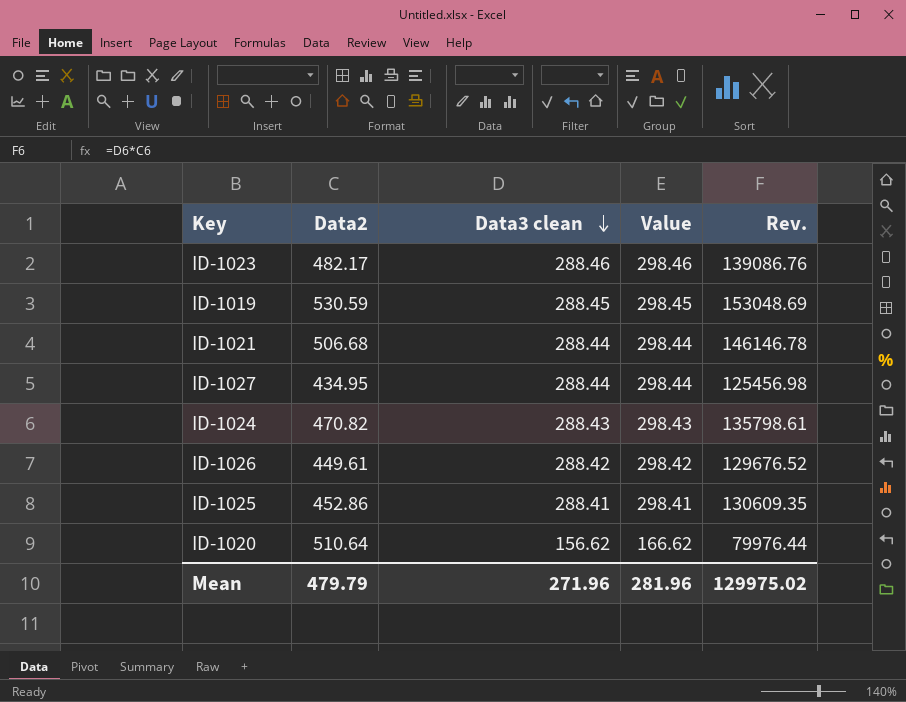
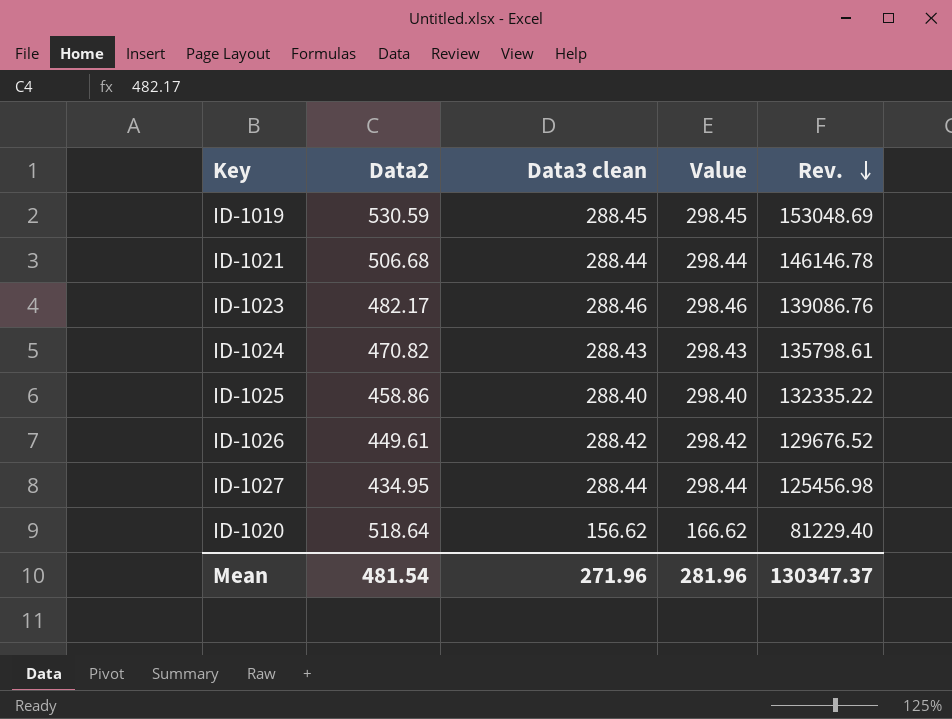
row order: Data3 clean descending -> Rev. descending
ID-1025 | Data2: 452.86 -> 458.86
ID-1025 | Data3 clean: 288.41 -> 288.40
ID-1025 | Value: 298.41 -> 298.40
ID-1025 | Rev.: 130609.35 -> 132335.22
ID-1020 | Data2: 510.64 -> 518.64
ID-1020 | Rev.: 79976.44 -> 81229.40
Mean | Data2: 479.79 -> 481.54
Mean | Rev.: 129975.02 -> 130347.37

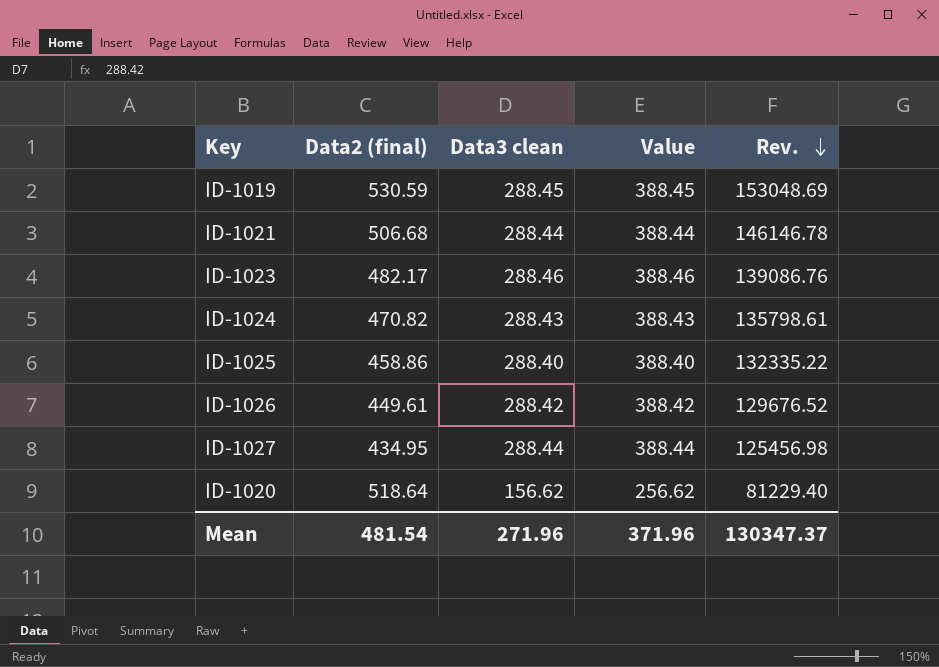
column name: Data2 -> Data2 (final)
column Value | formula: [Data3 clean] + 10 -> [Data3 clean] + 100
Mean | Value: 281.96 -> 371.96

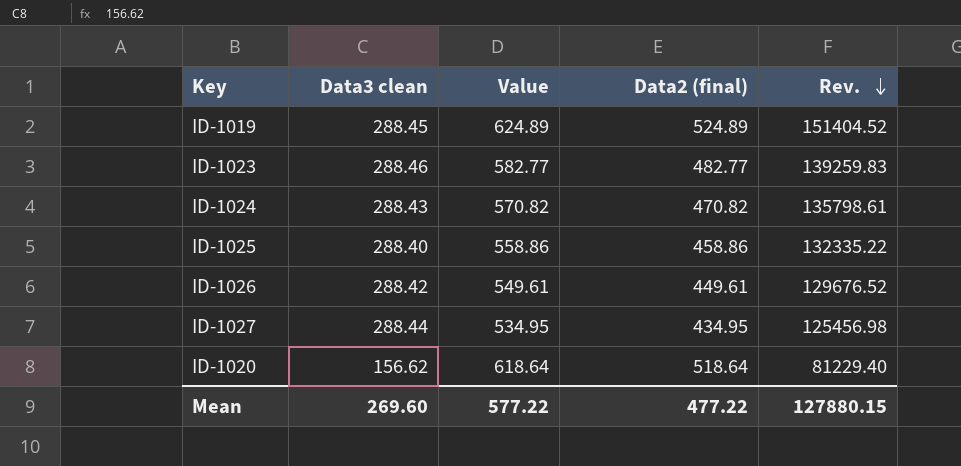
column Value | formula: [Data3 clean] + 100 -> [Data2 (final)] + 100
column Data2 (final) | position: 2 -> 4
row ID-1021: 506.68 | 288.44 | 388.44 | 146146.78 -> none
ID-1019 | Data2 (final): 530.59 -> 524.89
ID-1019 | Rev.: 153048.69 -> 151404.52
ID-1023 | Data2 (final): 482.17 -> 482.77
ID-1023 | Rev.: 139086.76 -> 139259.83
Mean | Data3 clean: 271.96 -> 269.60
Mean | Value: 371.96 -> 577.22
Mean | Data2 (final): 481.54 -> 477.22
Mean | Rev.: 130347.37 -> 127880.15

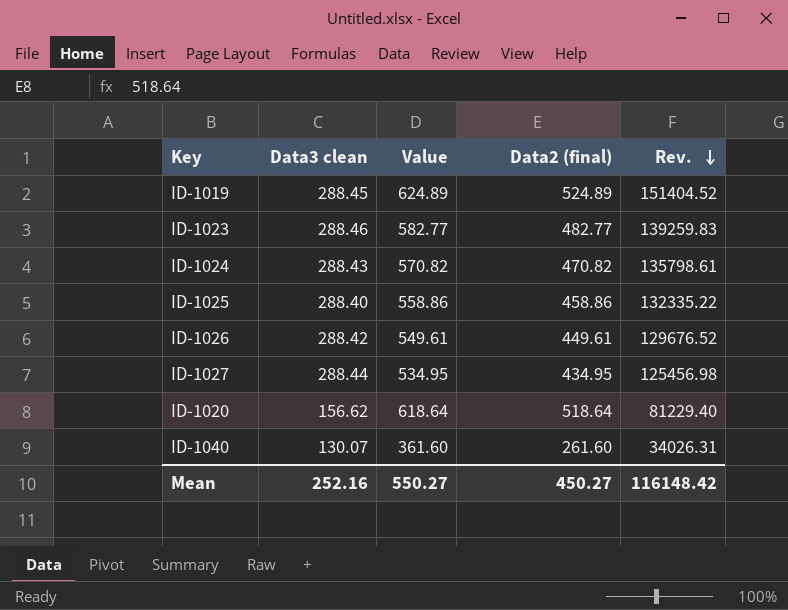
row ID-1040: none -> 130.07 | 361.60 | 261.60 | 34026.31
Mean | Data3 clean: 269.60 -> 252.16
Mean | Value: 577.22 -> 550.27
Mean | Data2 (final): 477.22 -> 450.27
Mean | Rev.: 127880.15 -> 116148.42

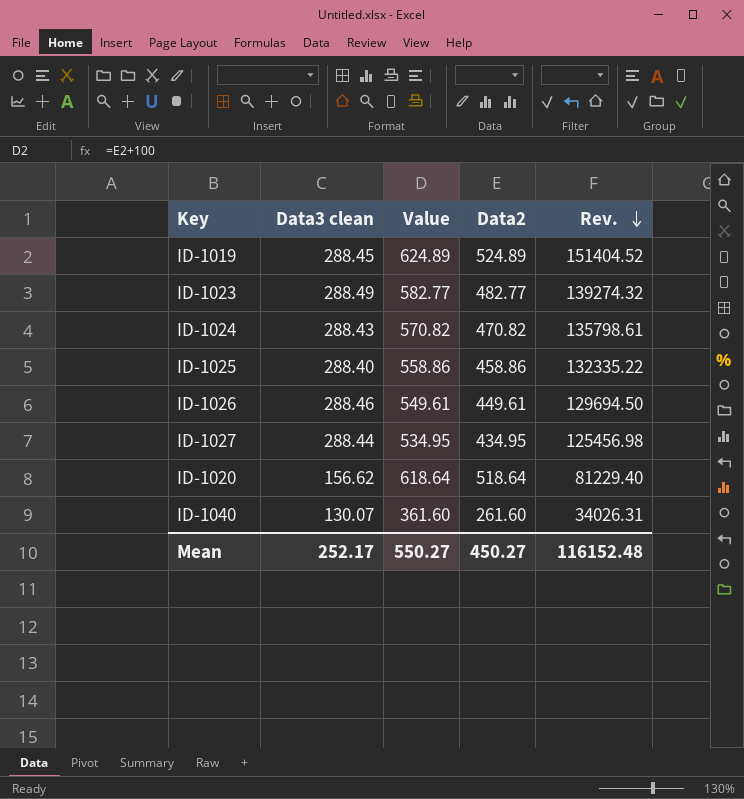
column name: Data2 (final) -> Data2
ID-1023 | Data3 clean: 288.46 -> 288.49
ID-1023 | Rev.: 139259.83 -> 139274.32
ID-1026 | Data3 clean: 288.42 -> 288.46
ID-1026 | Rev.: 129676.52 -> 129694.50
Mean | Data3 clean: 252.16 -> 252.17
Mean | Rev.: 116148.42 -> 116152.48

